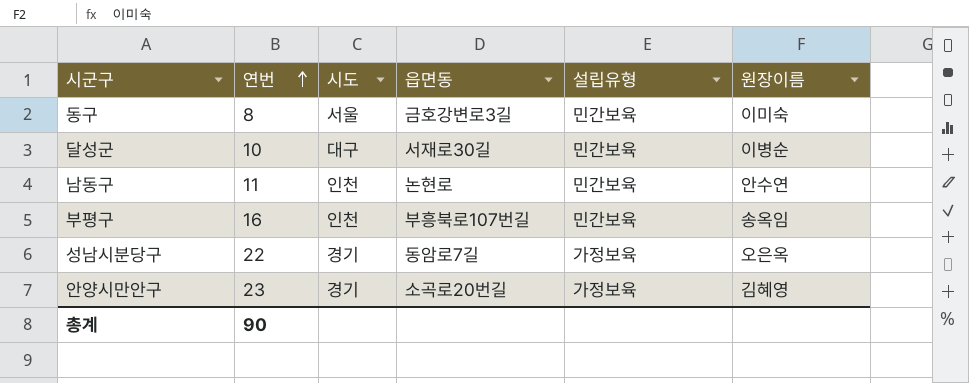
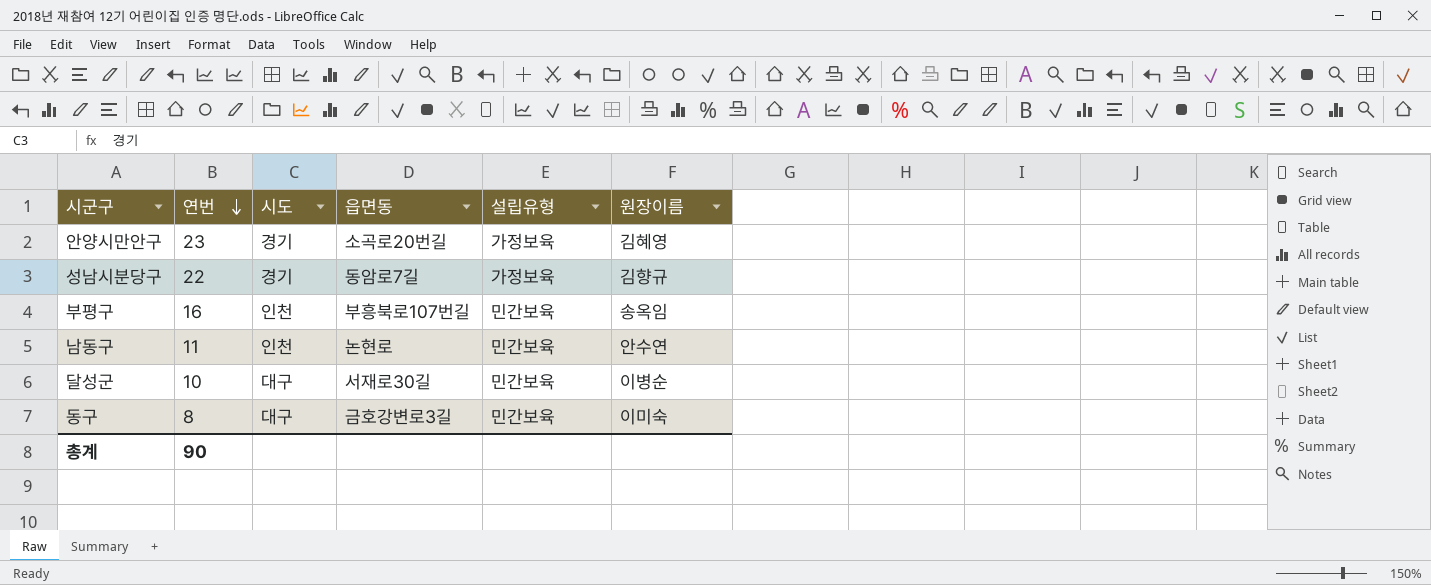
row order: 연번 ascending -> 연번 descending
성남시분당구 | 원장이름: 오은옥 -> 김향규
동구 | 시도: 서울 -> 대구

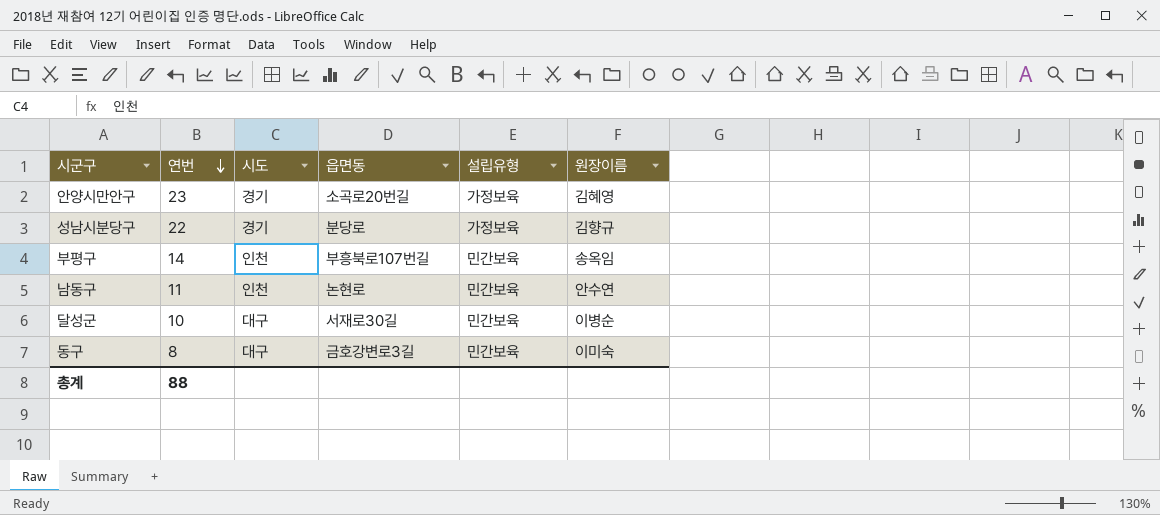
성남시분당구 | 읍면동: 동암로7길 -> 분당로
부평구 | 연번: 16 -> 14
총계 | 연번: 90 -> 88

